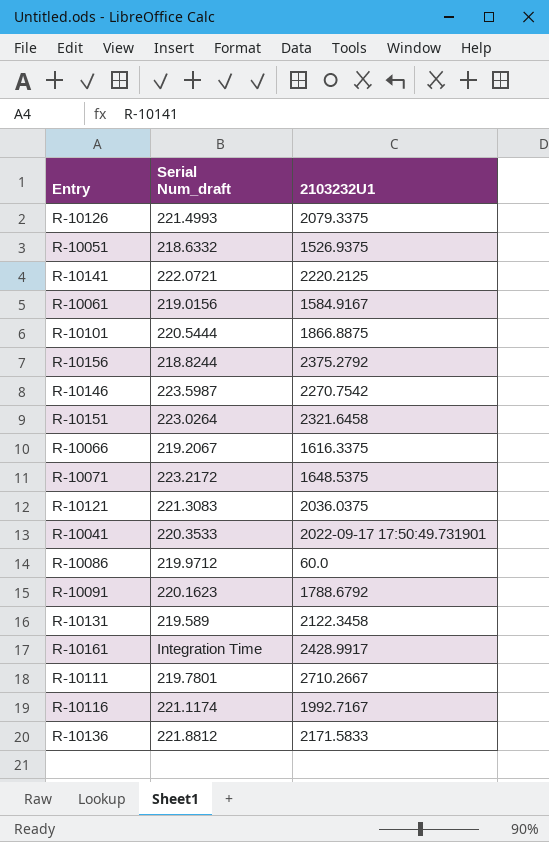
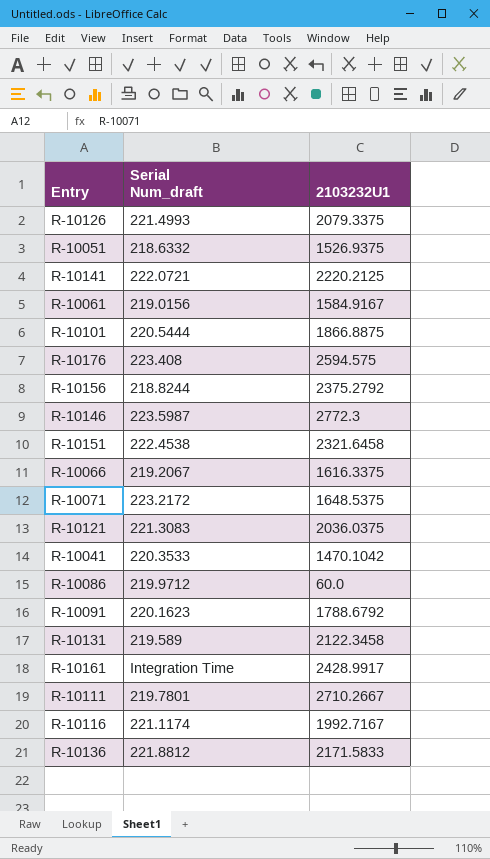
row R-10176: none -> 223.408 | 2594.575
R-10146 | 2103232U1: 2270.7542 -> 2772.3
R-10151 | Serial Num_draft: 223.0264 -> 222.4538
R-10041 | 2103232U1: 2022-09-17 17:50:49.731901 -> 1470.1042

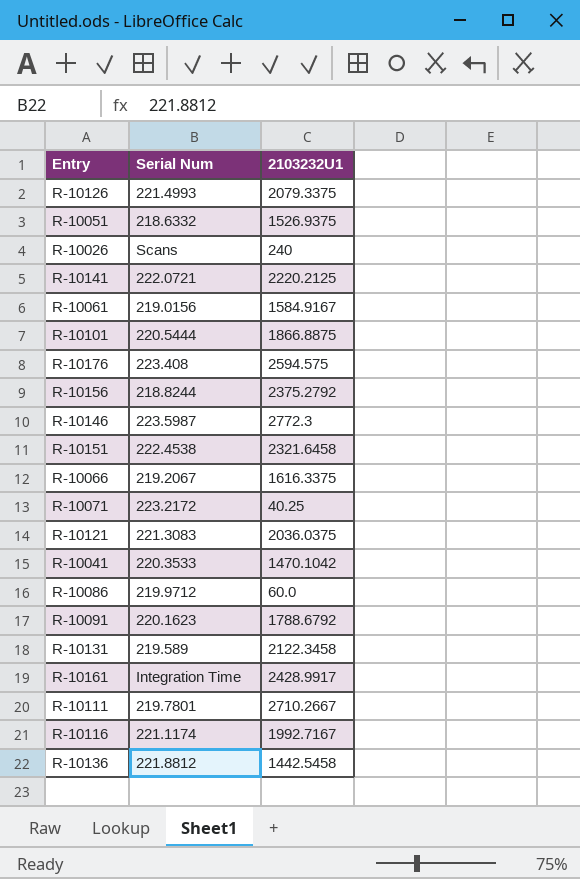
column name: Serial Num_draft -> Serial Num
row R-10026: none -> Scans | 240
R-10071 | 2103232U1: 1648.5375 -> 40.25
R-10136 | 2103232U1: 2171.5833 -> 1442.5458

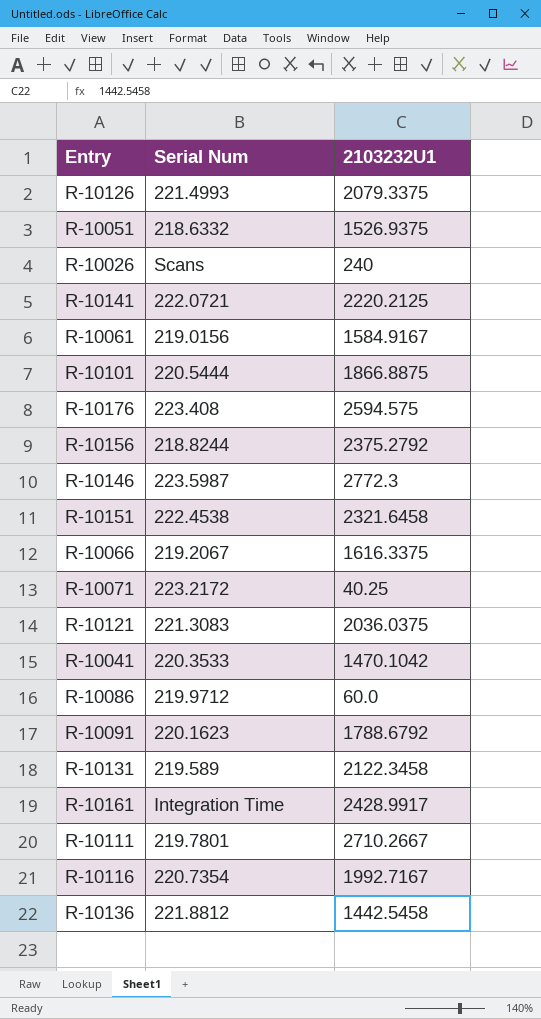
R-10116 | Serial Num: 221.1174 -> 220.7354

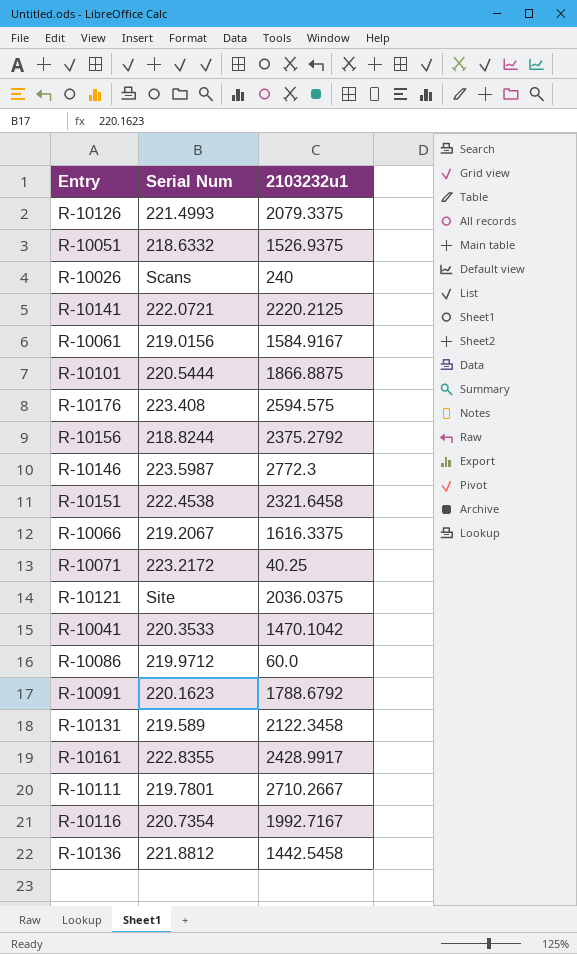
column name: 2103232U1 -> 2103232u1
R-10121 | Serial Num: 221.3083 -> Site
R-10161 | Serial Num: Integration Time -> 222.8355

